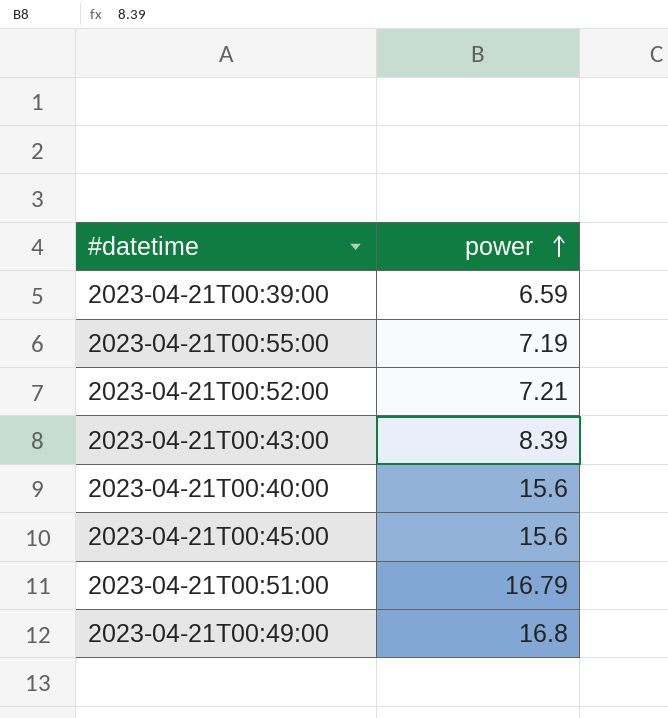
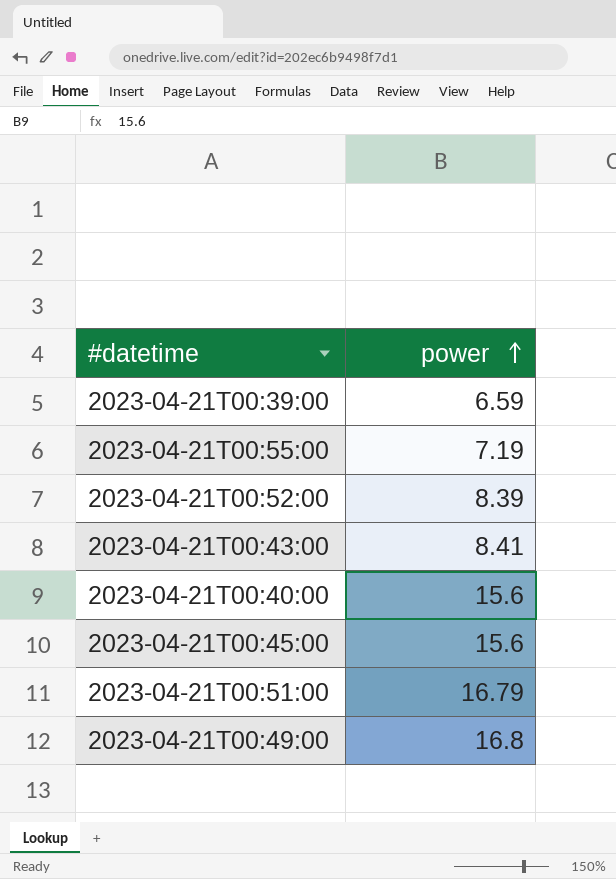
2023-04-21T00:52:00 | power: 7.21 -> 8.39
2023-04-21T00:43:00 | power: 8.39 -> 8.41

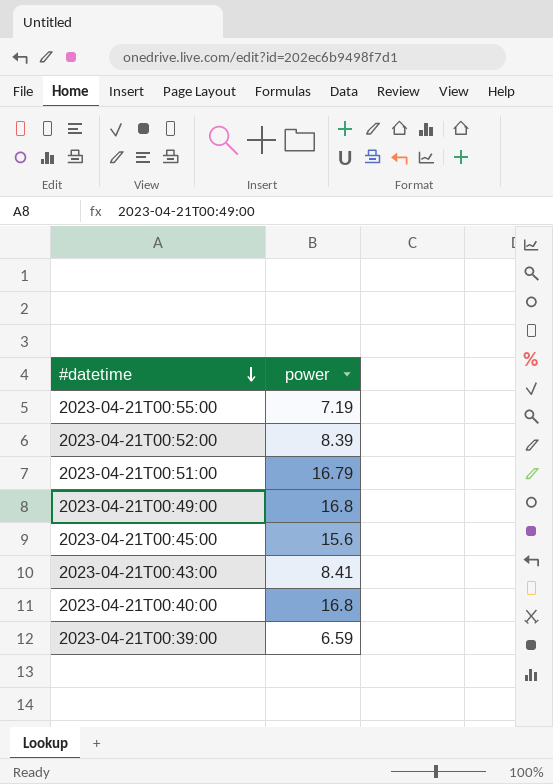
row order: power ascending -> #datetime descending
2023-04-21T00:40:00 | power: 15.6 -> 16.8

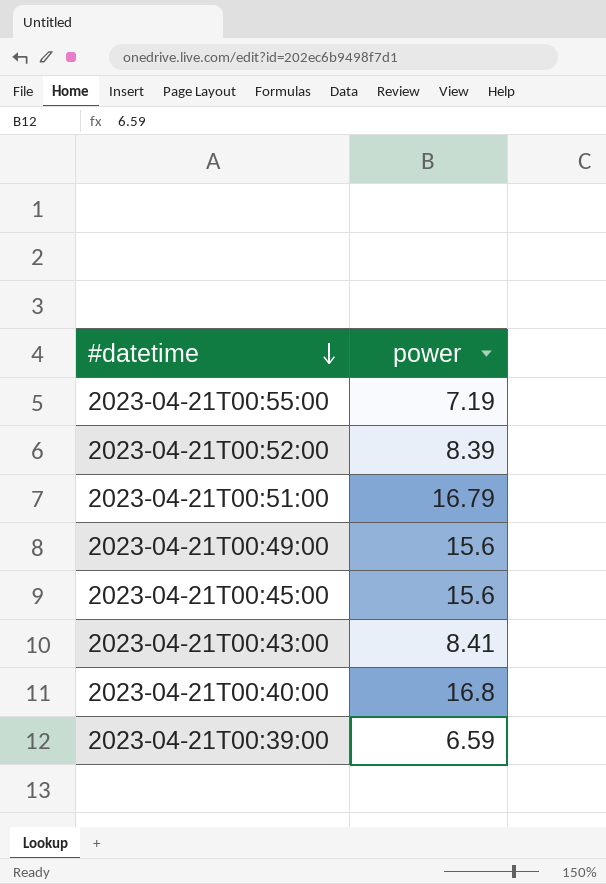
2023-04-21T00:49:00 | power: 16.8 -> 15.6

